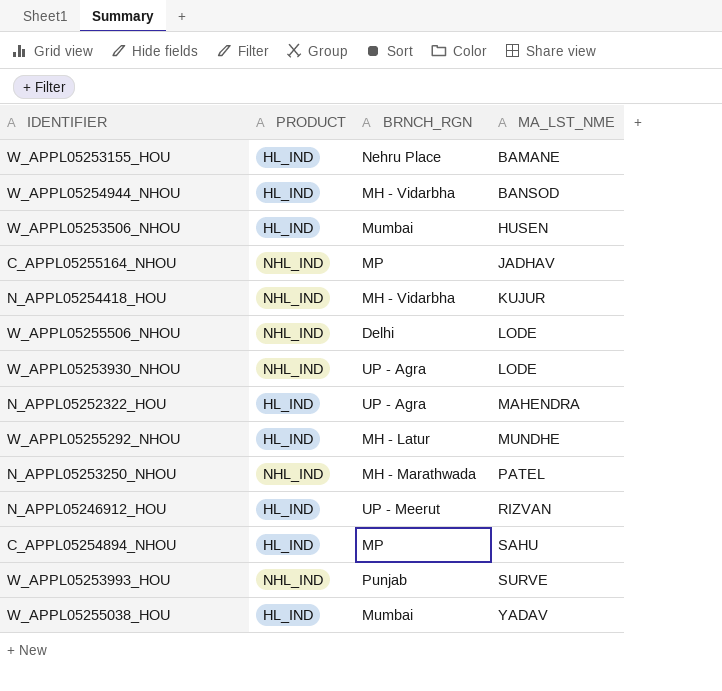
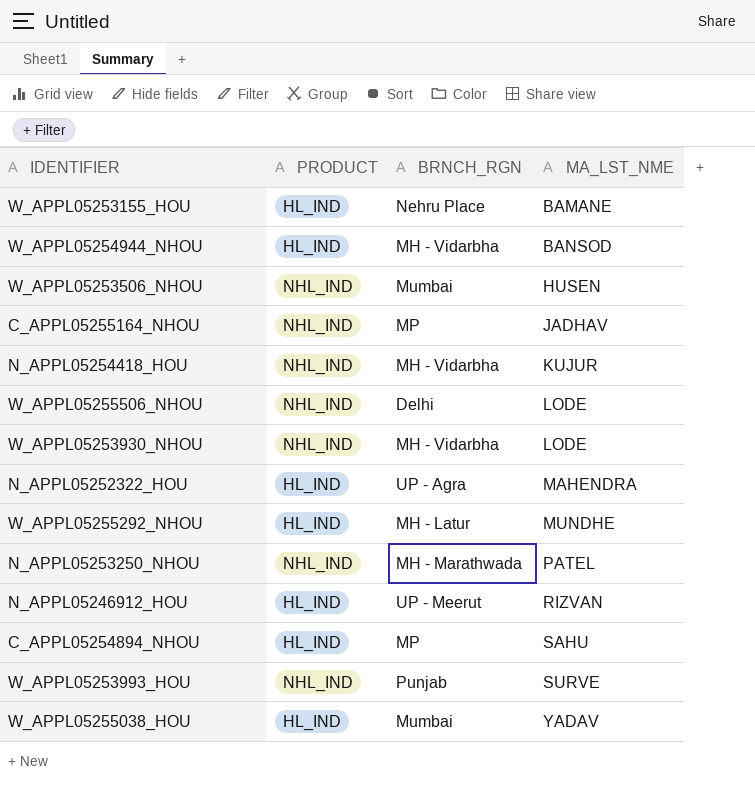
W_APPL05253506_NHOU | PRODUCT: HL_IND -> NHL_IND
W_APPL05253930_NHOU | BRNCH_RGN: UP - Agra -> MH - Vidarbha

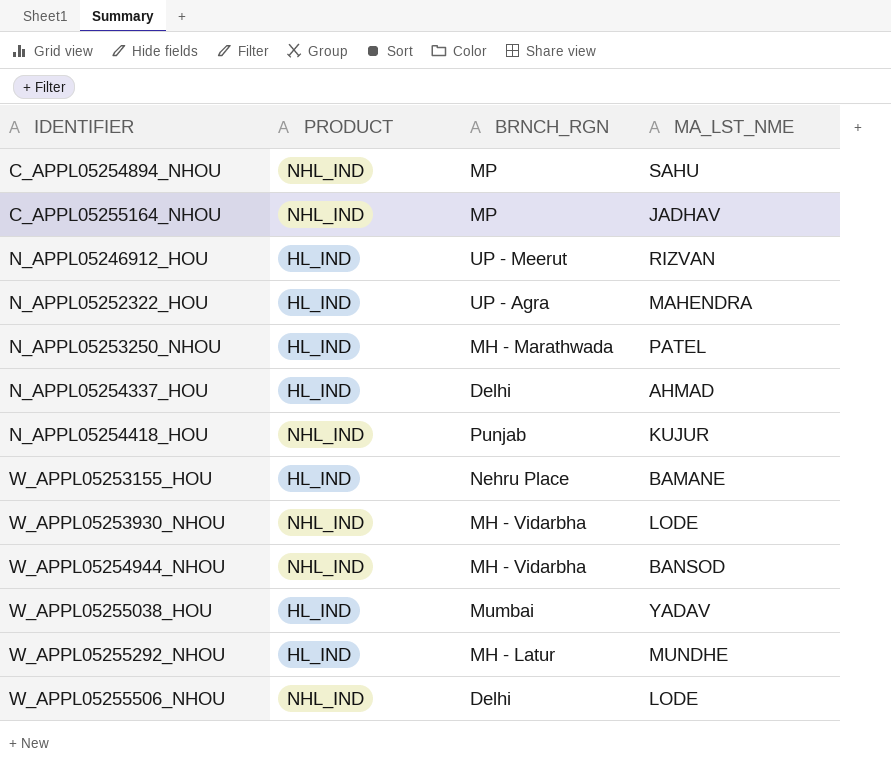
row order: MA_LST_NME ascending -> IDENTIFIER ascending
row W_APPL05253506_NHOU: NHL_IND | Mumbai | HUSEN -> none
row W_APPL05253993_HOU: NHL_IND | Punjab | SURVE -> none
C_APPL05254894_NHOU | PRODUCT: HL_IND -> NHL_IND
N_APPL05253250_NHOU | PRODUCT: NHL_IND -> HL_IND
row N_APPL05254337_HOU: none -> HL_IND | Delhi | AHMAD
N_APPL05254418_HOU | BRNCH_RGN: MH - Vidarbha -> Punjab
W_APPL05254944_NHOU | PRODUCT: HL_IND -> NHL_IND

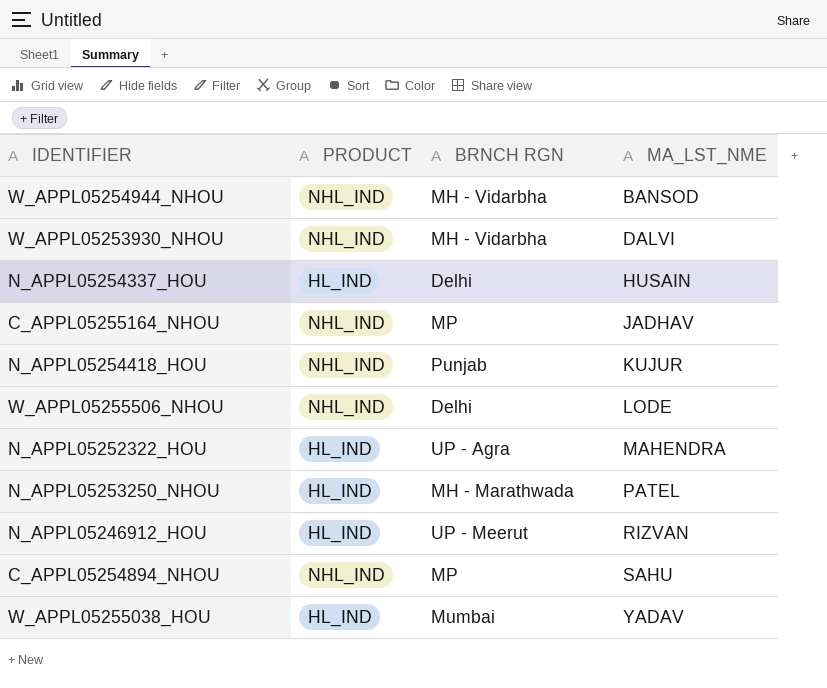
row order: IDENTIFIER ascending -> MA_LST_NME ascending
column name: BRNCH_RGN -> BRNCH RGN
row W_APPL05253155_HOU: HL_IND | Nehru Place | BAMANE -> none
row W_APPL05255292_NHOU: HL_IND | MH - Latur | MUNDHE -> none
W_APPL05253930_NHOU | MA_LST_NME: LODE -> DALVI
N_APPL05254337_HOU | MA_LST_NME: AHMAD -> HUSAIN

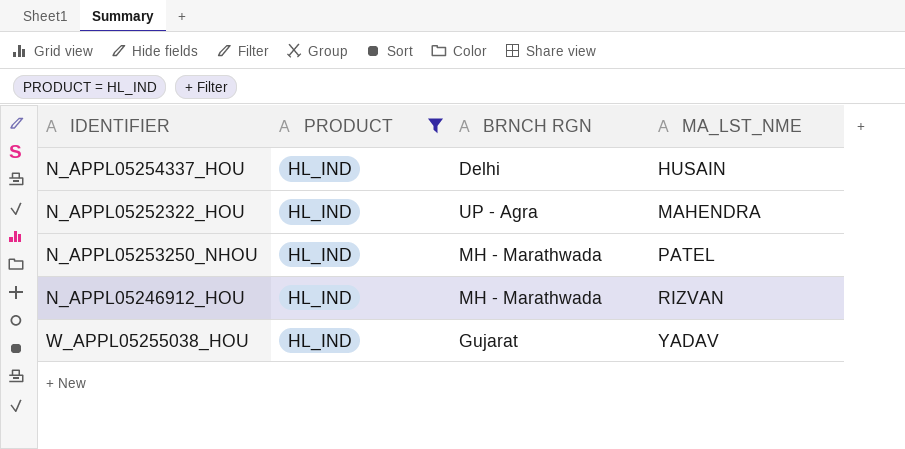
filter: none -> PRODUCT = HL_IND
N_APPL05246912_HOU | BRNCH RGN: UP - Meerut -> MH - Marathwada
W_APPL05255038_HOU | BRNCH RGN: Mumbai -> Gujarat

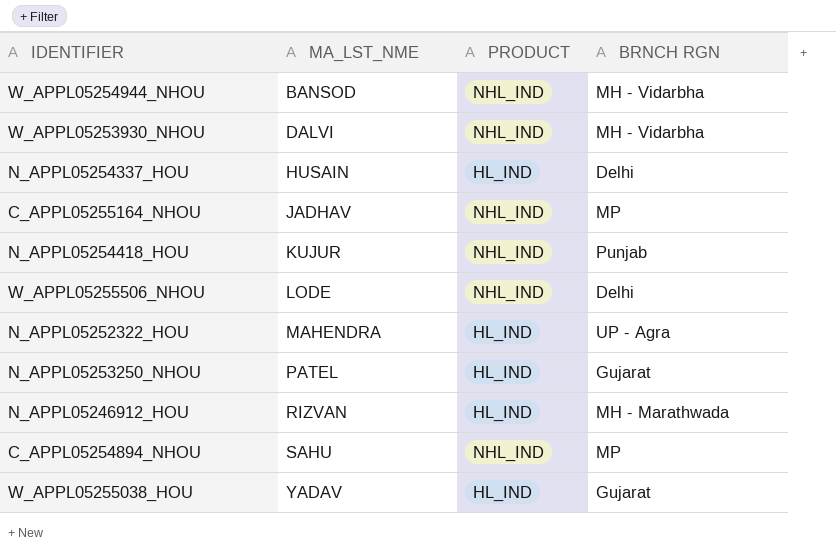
filter: PRODUCT = HL_IND -> none
column MA_LST_NME | position: 4 -> 2
N_APPL05253250_NHOU | BRNCH RGN: MH - Marathwada -> Gujarat

